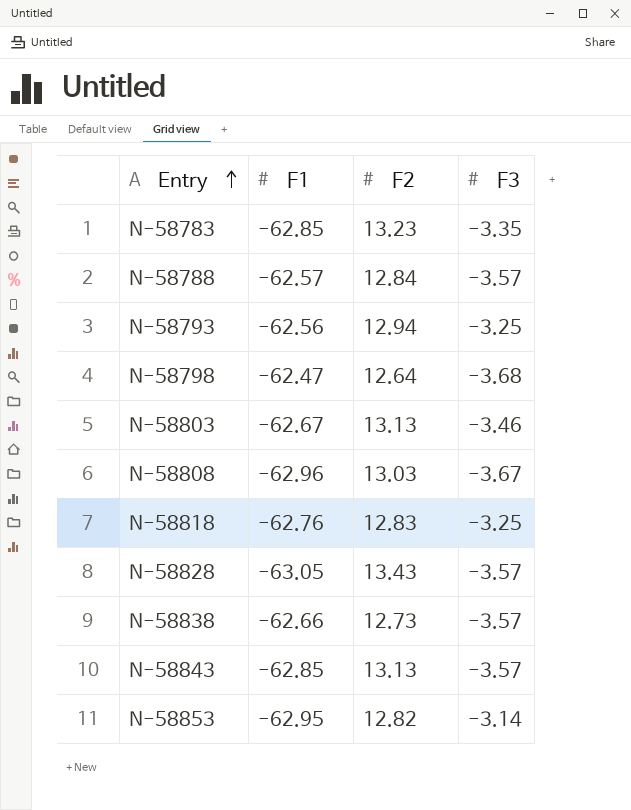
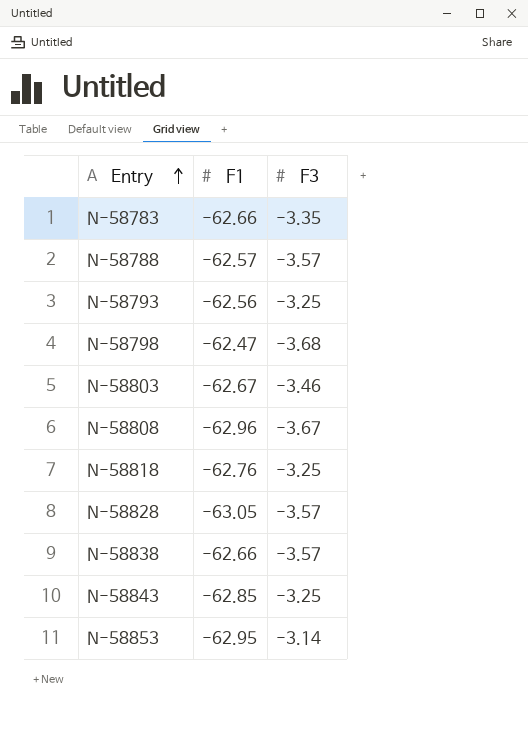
column F2 | position: 3 -> none
N-58783 | F1: -62.85 -> -62.66
N-58843 | F3: -3.57 -> -3.25

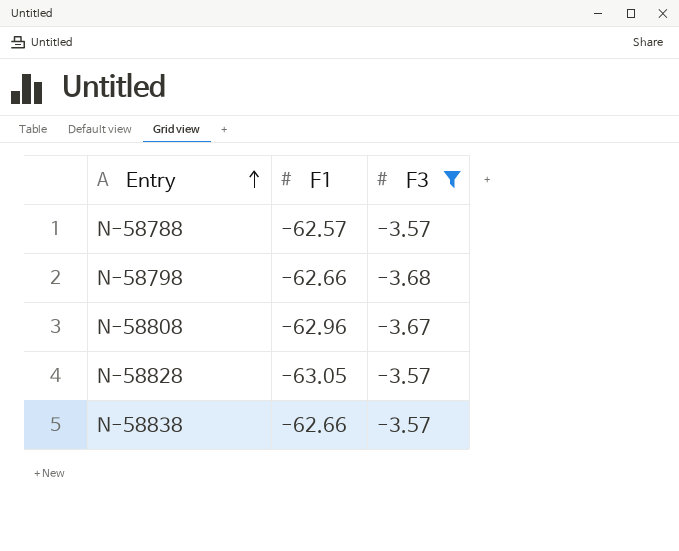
filter: none -> F3 <= -3.57
N-58798 | F1: -62.47 -> -62.66

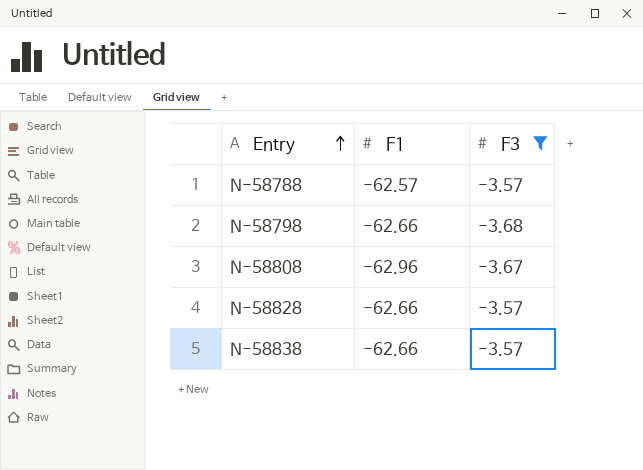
N-58828 | F1: -63.05 -> -62.66

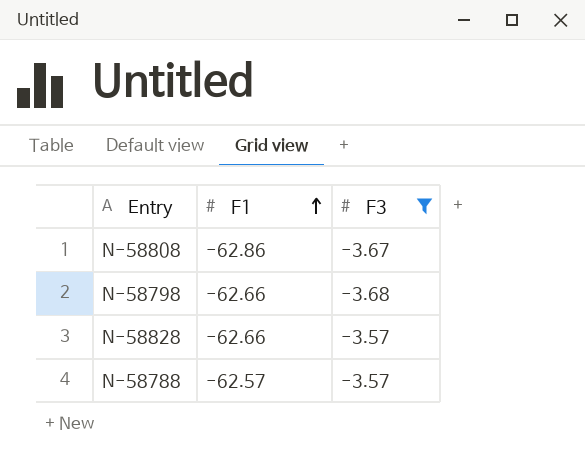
row order: Entry ascending -> F1 ascending
row N-58838: -62.66 | -3.57 -> none
N-58808 | F1: -62.96 -> -62.86

